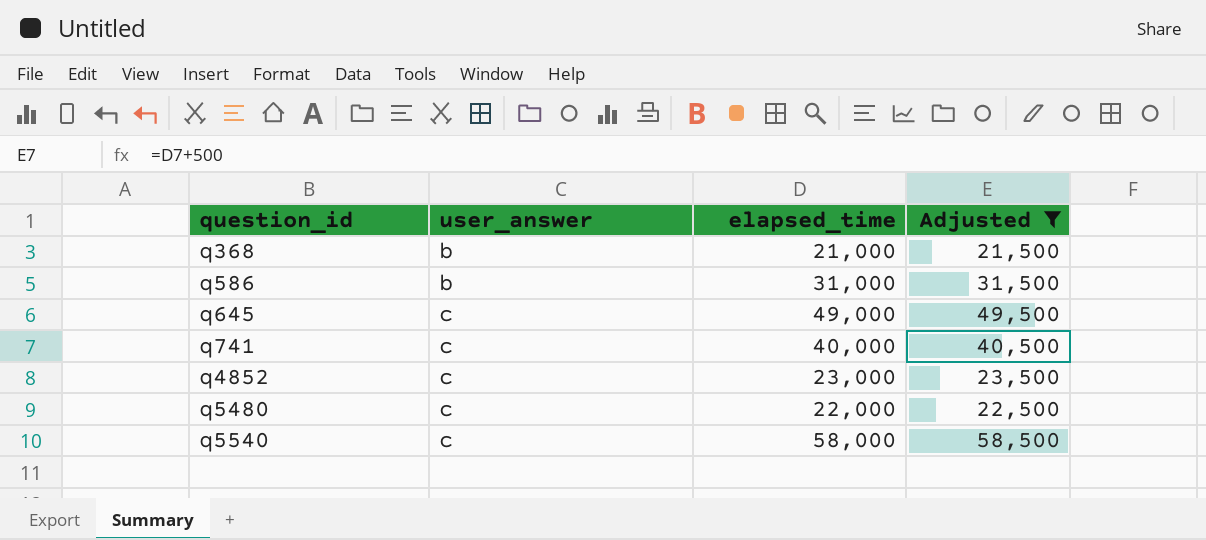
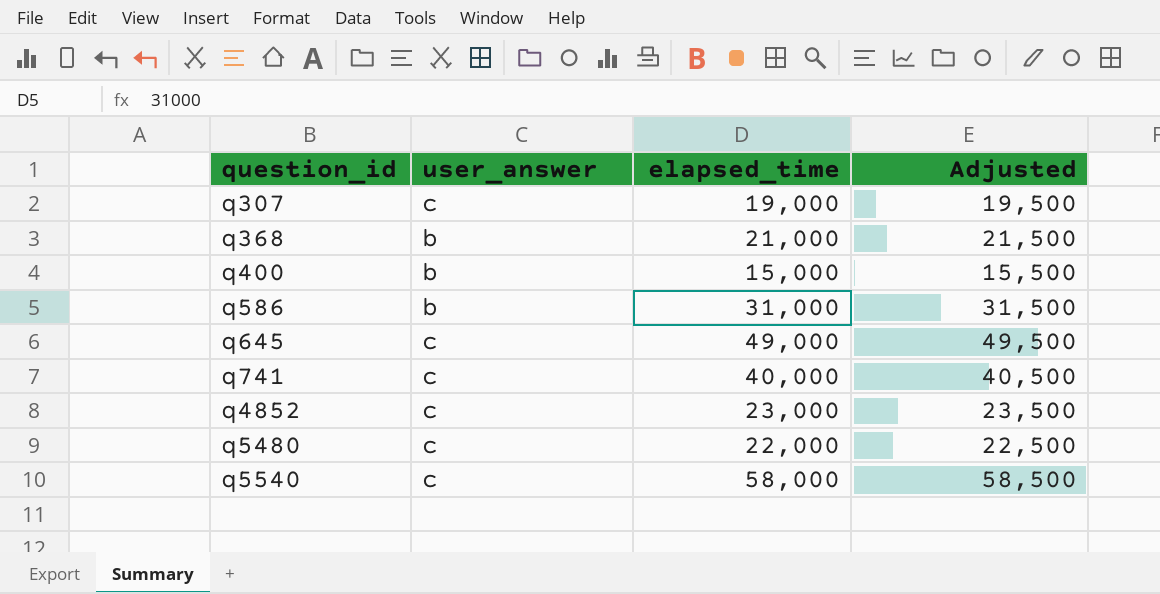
filter: Adjusted >= 21,500 -> none

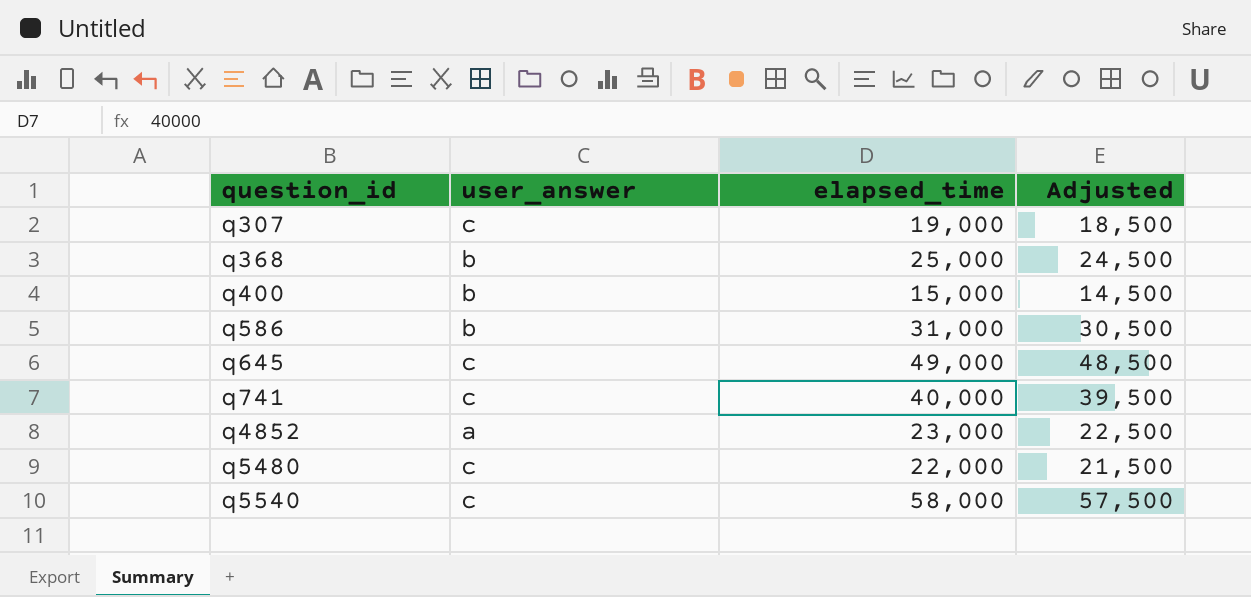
column Adjusted | formula: [elapsed_time] + 500 -> [elapsed_time] - 500
q368 | elapsed_time: 21,000 -> 25,000
q4852 | user_answer: c -> a

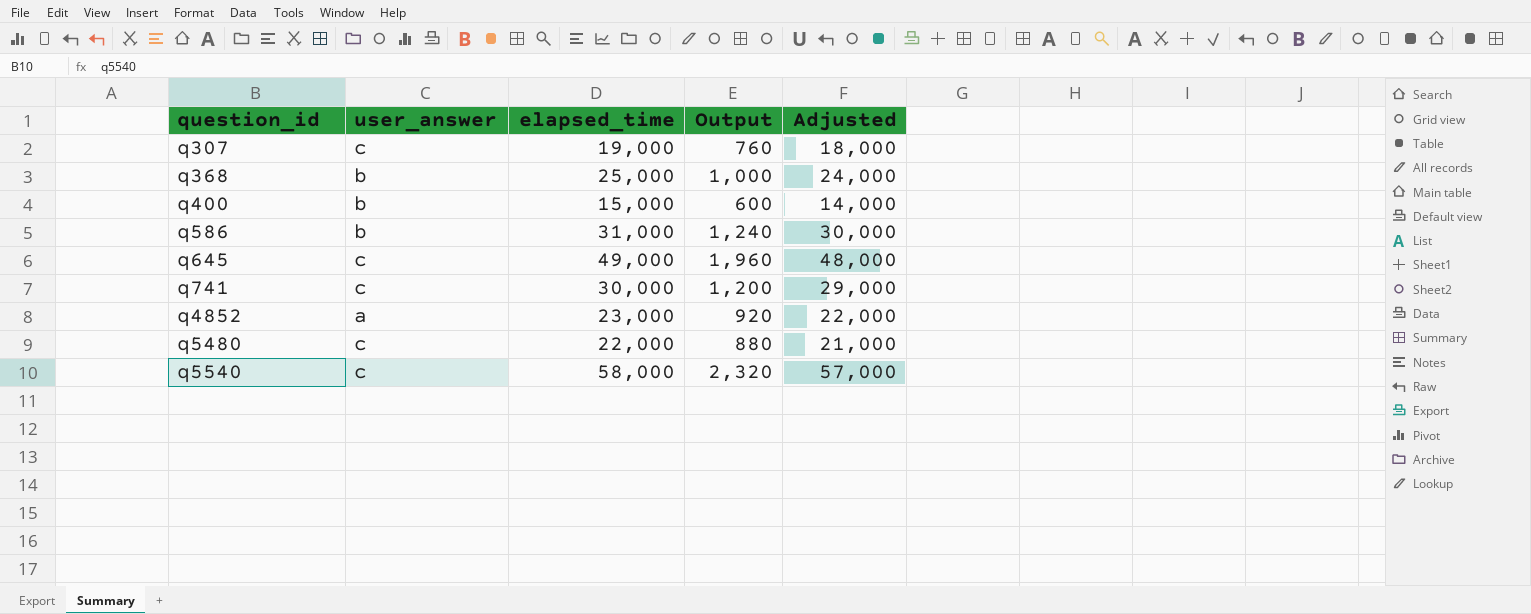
column Output | formula: none -> [elapsed_time] * 0.04
column Adjusted | formula: [elapsed_time] - 500 -> [elapsed_time] - 1000
q741 | elapsed_time: 40,000 -> 30,000

